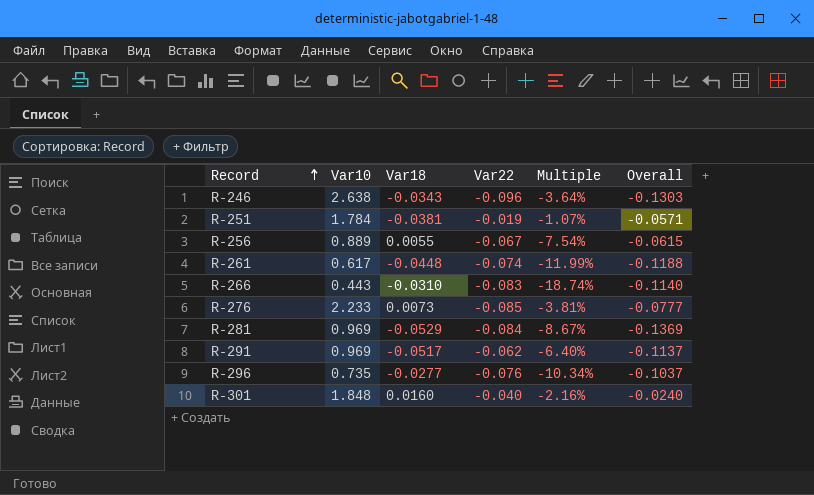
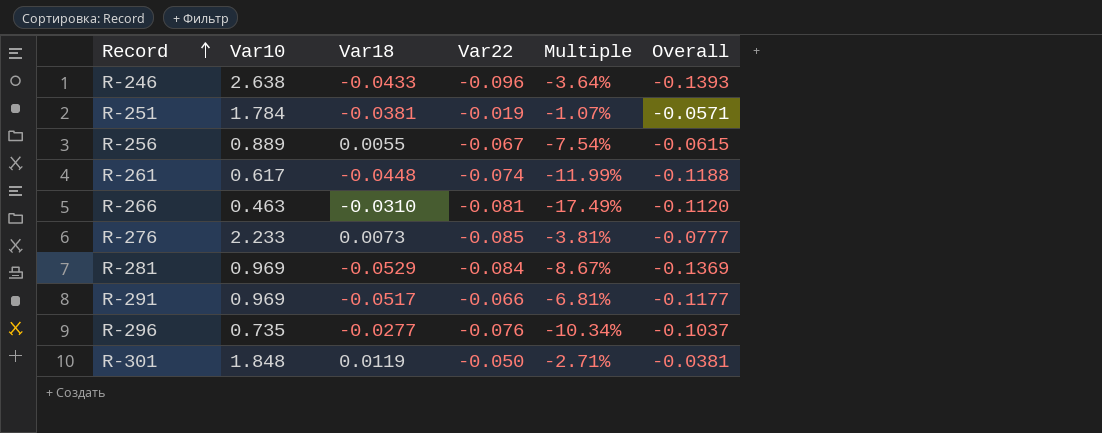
R-246 | Var18: -0.0343 -> -0.0433
R-246 | Overall: -0.1303 -> -0.1393
R-266 | Var10: 0.443 -> 0.463
R-266 | Var22: -0.083 -> -0.081
R-266 | Multiple: -18.74% -> -17.49%
R-266 | Overall: -0.1140 -> -0.1120
R-291 | Var22: -0.062 -> -0.066
R-291 | Multiple: -6.40% -> -6.81%
R-291 | Overall: -0.1137 -> -0.1177
R-301 | Var18: 0.0160 -> 0.0119
R-301 | Var22: -0.040 -> -0.050
R-301 | Multiple: -2.16% -> -2.71%
R-301 | Overall: -0.0240 -> -0.0381

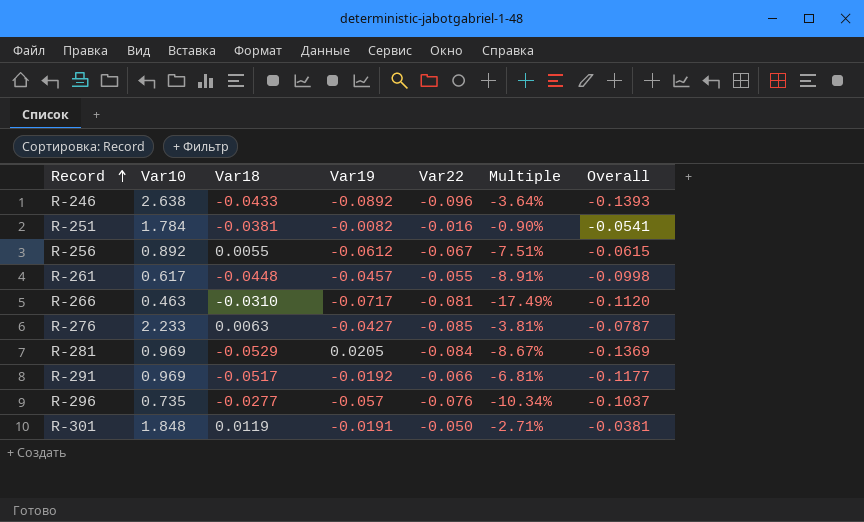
column Var19 | position: none -> 4
R-251 | Var22: -0.019 -> -0.016
R-251 | Multiple: -1.07% -> -0.90%
R-251 | Overall: -0.0571 -> -0.0541
R-256 | Var10: 0.889 -> 0.892
R-256 | Multiple: -7.54% -> -7.51%
R-261 | Var22: -0.074 -> -0.055
R-261 | Multiple: -11.99% -> -8.91%
R-261 | Overall: -0.1188 -> -0.0998
R-276 | Var18: 0.0073 -> 0.0063
R-276 | Overall: -0.0777 -> -0.0787

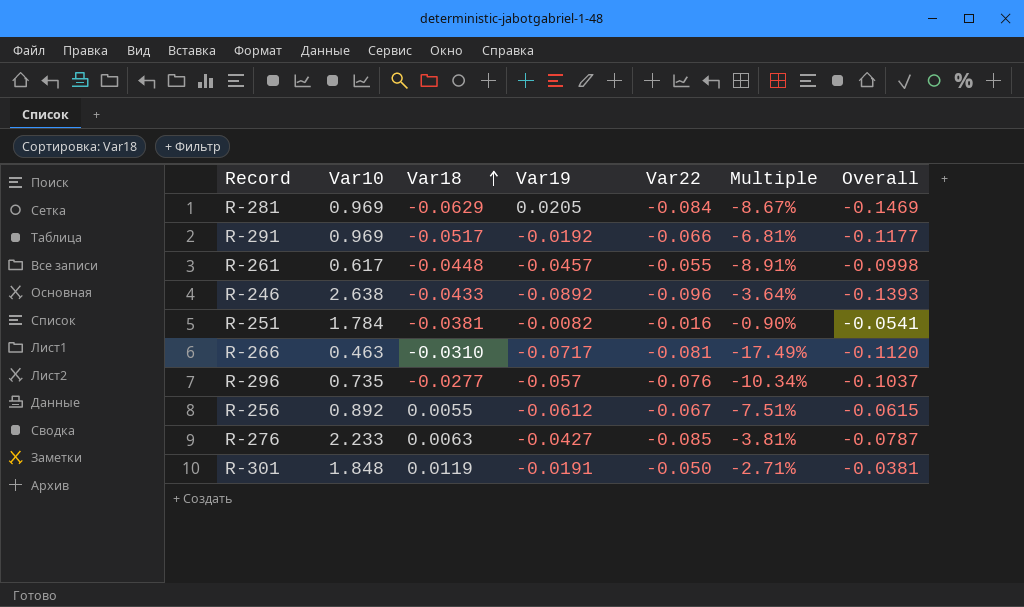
row order: Record ascending -> Var18 ascending
R-281 | Var18: -0.0529 -> -0.0629
R-281 | Overall: -0.1369 -> -0.1469

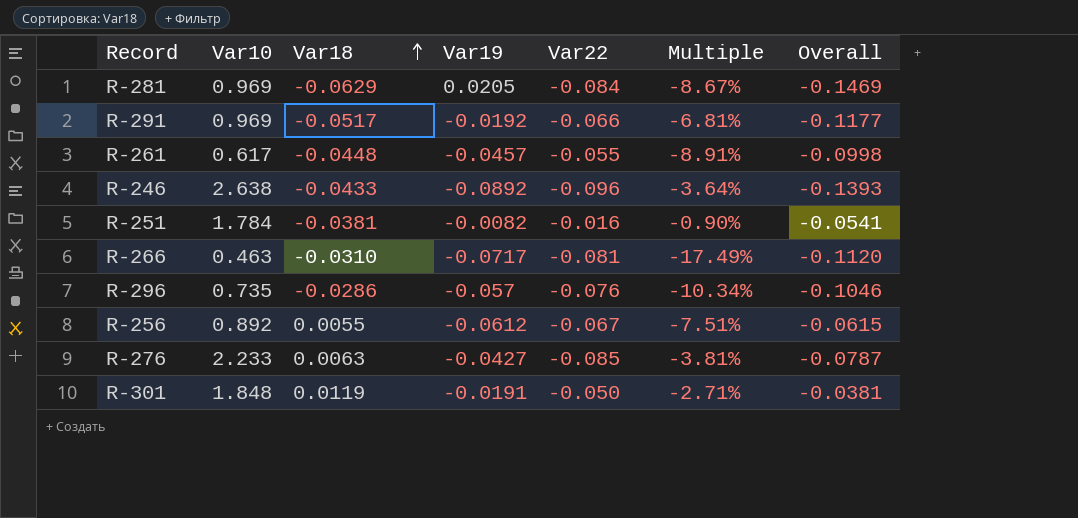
R-296 | Var18: -0.0277 -> -0.0286
R-296 | Overall: -0.1037 -> -0.1046

